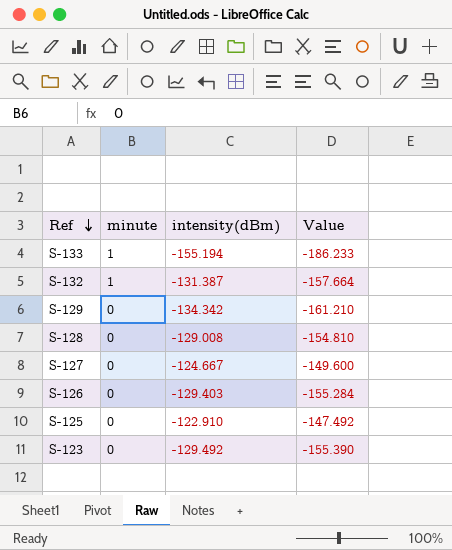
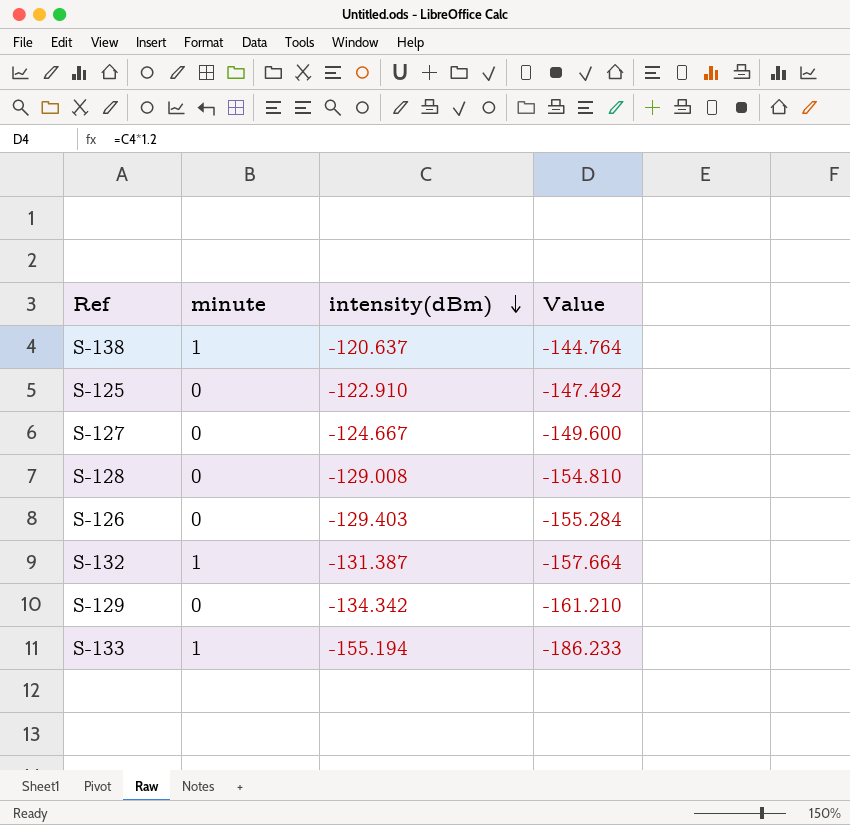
row order: Ref descending -> intensity(dBm) descending
row S-123: 0 | -129.492 | -155.390 -> none
row S-138: none -> 1 | -120.637 | -144.764

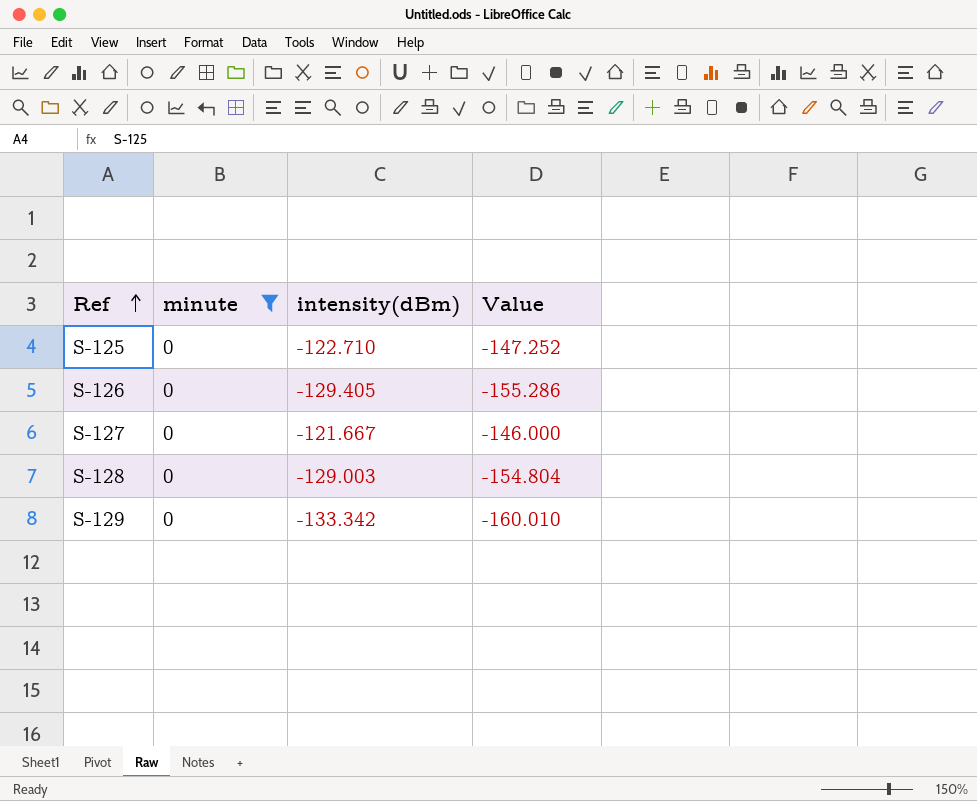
filter: none -> minute = 0
row order: intensity(dBm) descending -> Ref ascending
S-125 | intensity(dBm): -122.910 -> -122.710
S-125 | Value: -147.492 -> -147.252
S-126 | intensity(dBm): -129.403 -> -129.405
S-126 | Value: -155.284 -> -155.286
S-127 | intensity(dBm): -124.667 -> -121.667
S-127 | Value: -149.600 -> -146.000
S-128 | intensity(dBm): -129.008 -> -129.003
S-128 | Value: -154.810 -> -154.804
S-129 | intensity(dBm): -134.342 -> -133.342
S-129 | Value: -161.210 -> -160.010

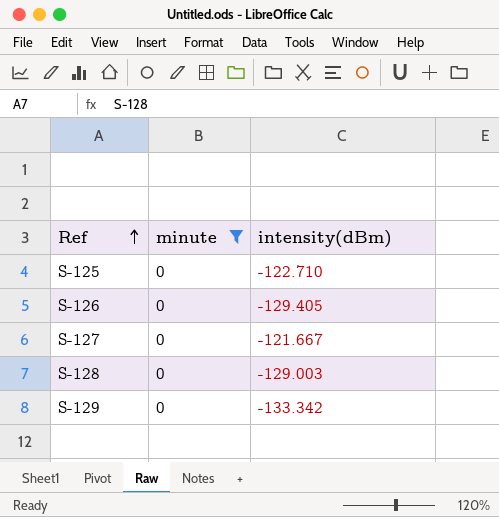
column Value | formula: [intensity(dBm)] * 1.2 -> none

